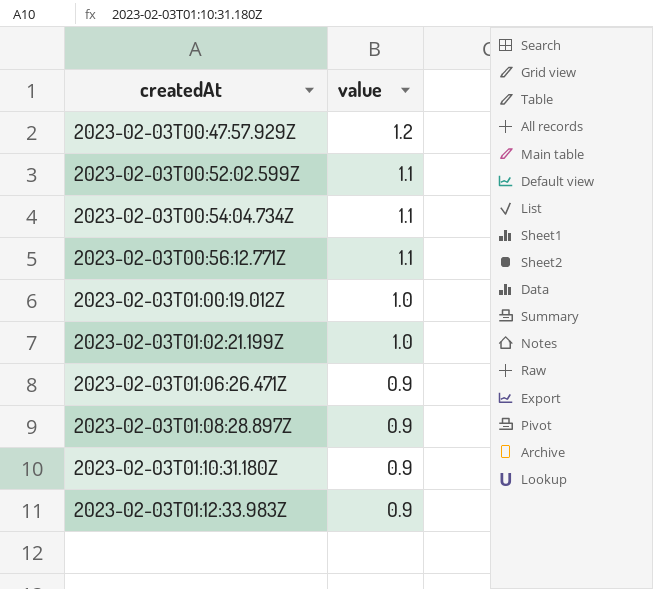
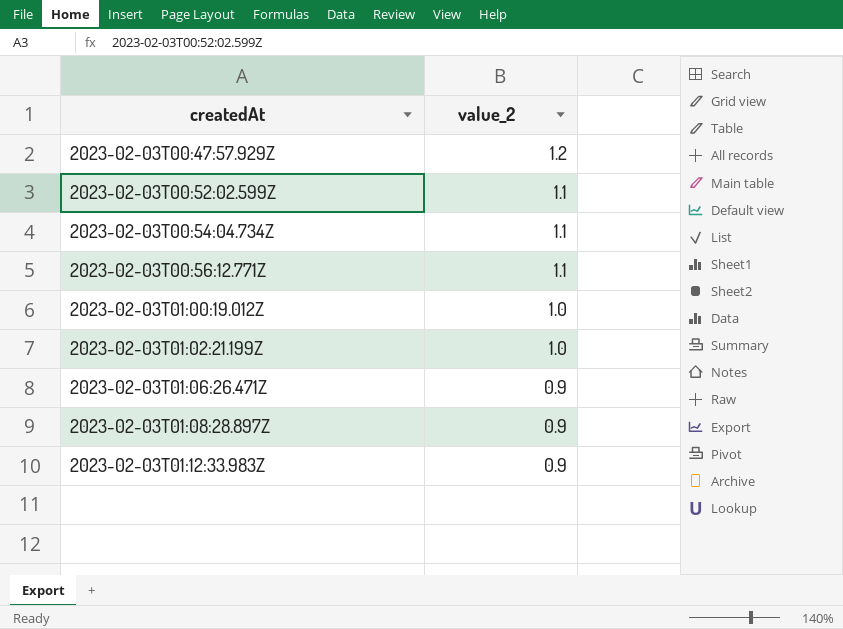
column name: value -> value_2
row 2023-02-03T01:10:31.180Z: 0.9 -> none

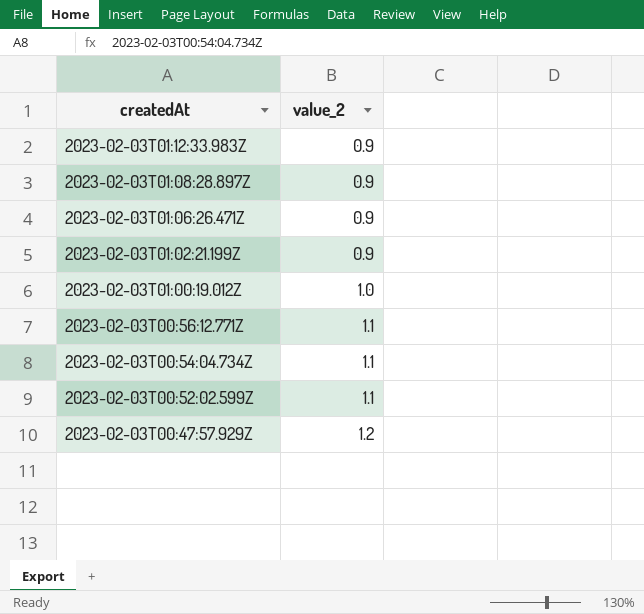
row order: createdAt ascending -> createdAt descending
2023-02-03T01:02:21.199Z | value_2: 1.0 -> 0.9

